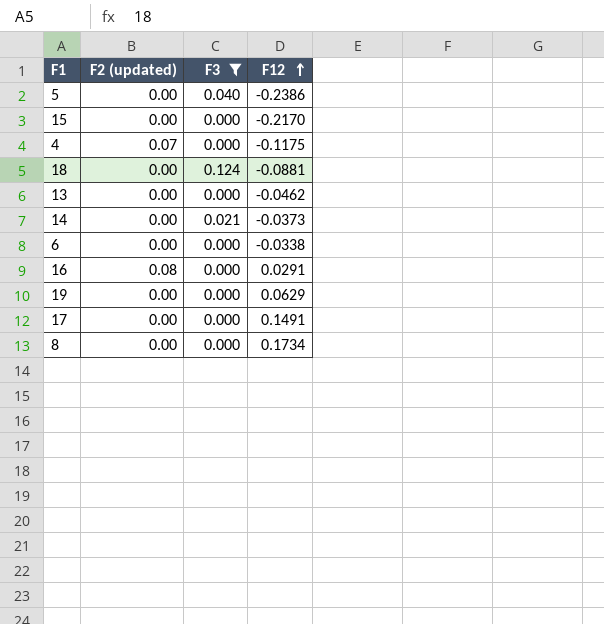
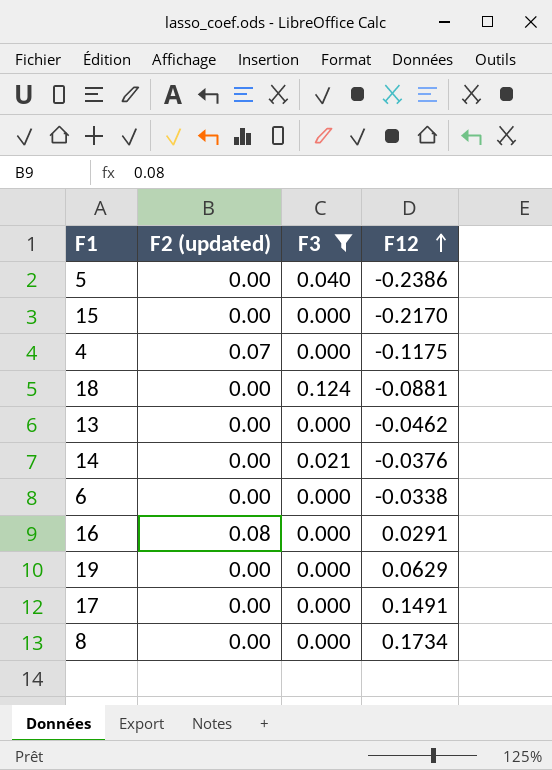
14 | F12: -0.0373 -> -0.0376

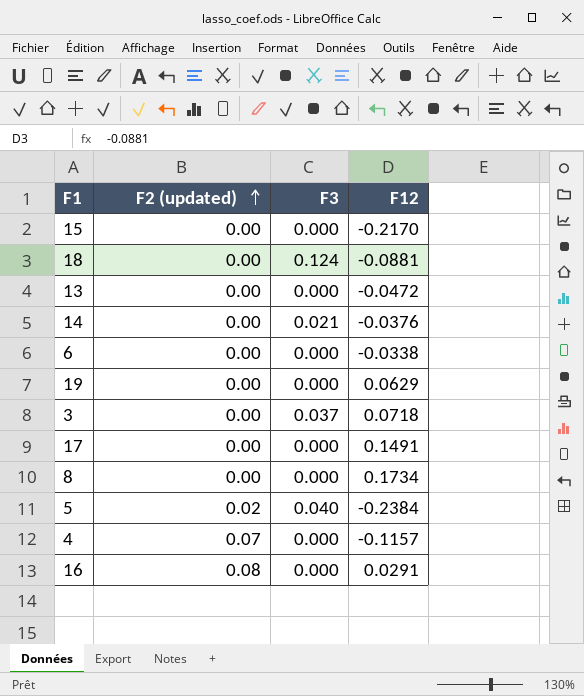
filter: F3 != 0.037 -> none
row order: F12 ascending -> F2 (updated) ascending
13 | F12: -0.0462 -> -0.0472
5 | F2 (updated): 0.00 -> 0.02
5 | F12: -0.2386 -> -0.2384
4 | F12: -0.1175 -> -0.1157

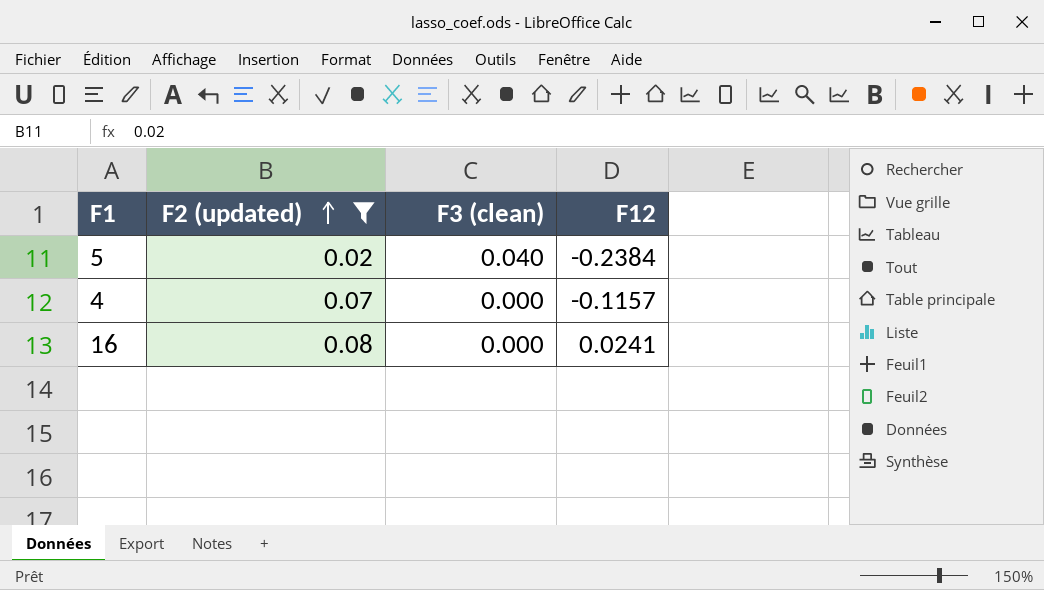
filter: none -> F2 (updated) != 0.00
column name: F3 -> F3 (clean)
16 | F12: 0.0291 -> 0.0241

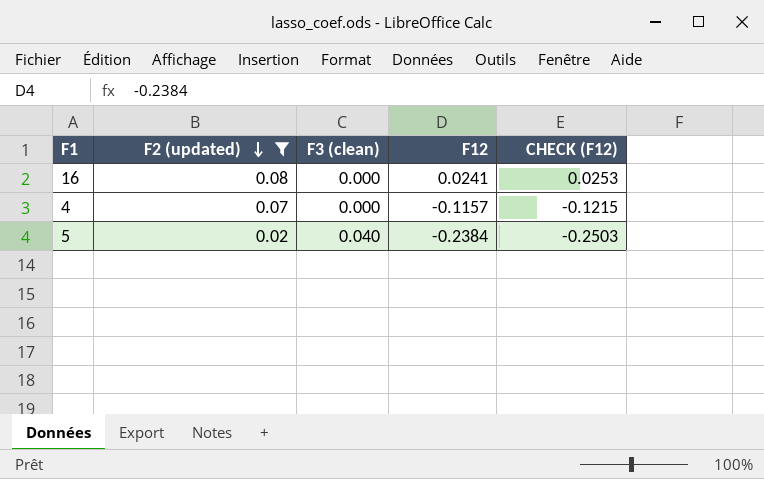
row order: F2 (updated) ascending -> F2 (updated) descending
column CHECK (F12) | formula: none -> [F12] * 1.05

